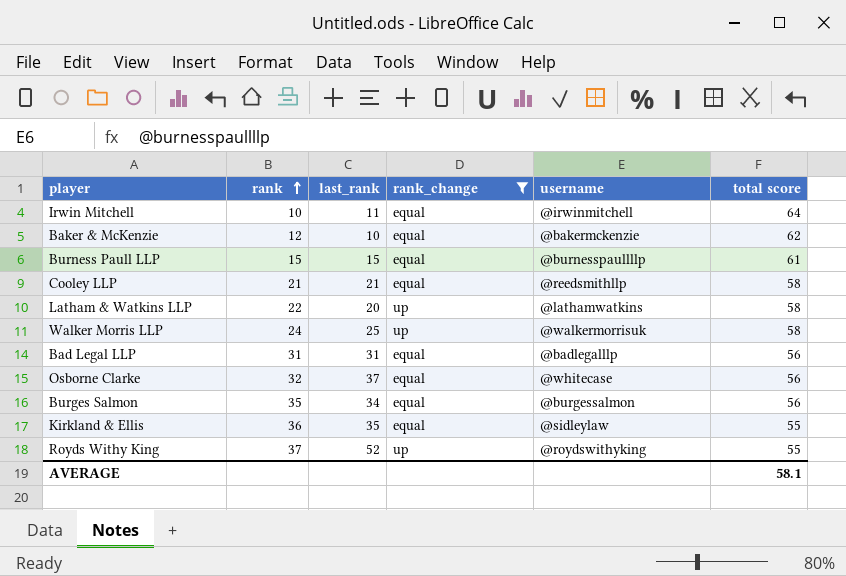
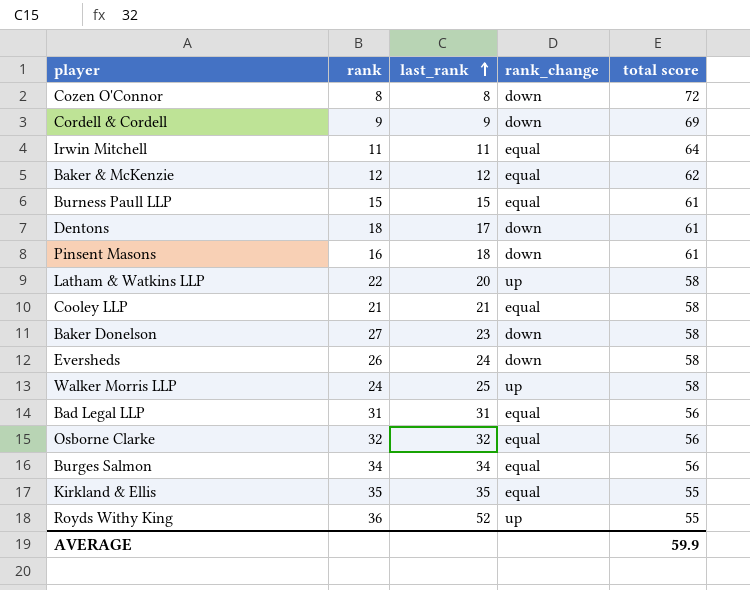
filter: rank_change != down -> none
row order: rank ascending -> last_rank ascending
column username | position: 5 -> none
Irwin Mitchell | rank: 10 -> 11
Baker & McKenzie | last_rank: 10 -> 12
Osborne Clarke | last_rank: 37 -> 32
Burges Salmon | rank: 35 -> 34
Kirkland & Ellis | rank: 36 -> 35
Royds Withy King | rank: 37 -> 36
AVERAGE | total score: 58.1 -> 59.9

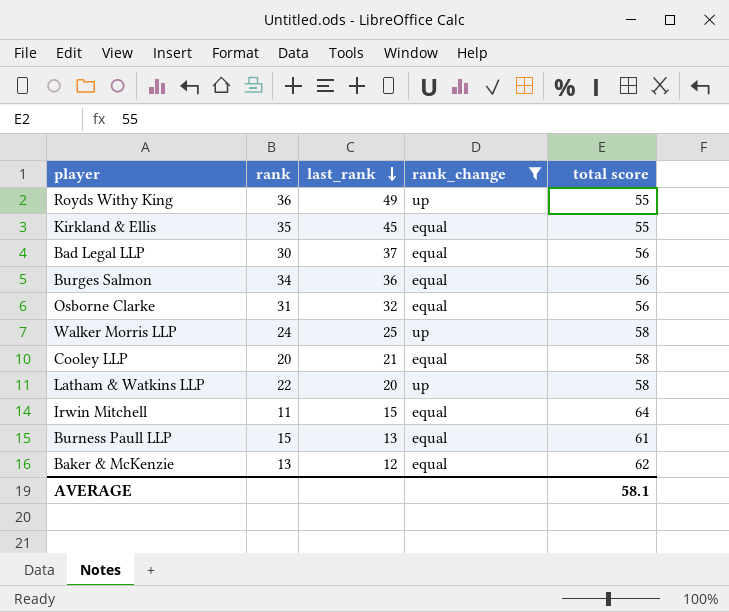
filter: none -> rank_change != down
row order: last_rank ascending -> last_rank descending
Royds Withy King | last_rank: 52 -> 49
Kirkland & Ellis | last_rank: 35 -> 45
Bad Legal LLP | rank: 31 -> 30
Bad Legal LLP | last_rank: 31 -> 37
Burges Salmon | last_rank: 34 -> 36
Osborne Clarke | rank: 32 -> 31
Cooley LLP | rank: 21 -> 20
Irwin Mitchell | last_rank: 11 -> 15
Burness Paull LLP | last_rank: 15 -> 13
Baker & McKenzie | rank: 12 -> 13
AVERAGE | total score: 59.9 -> 58.1

